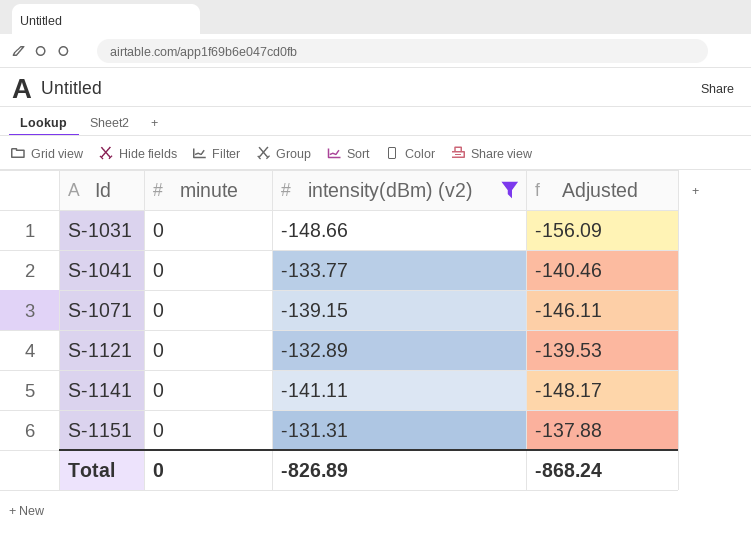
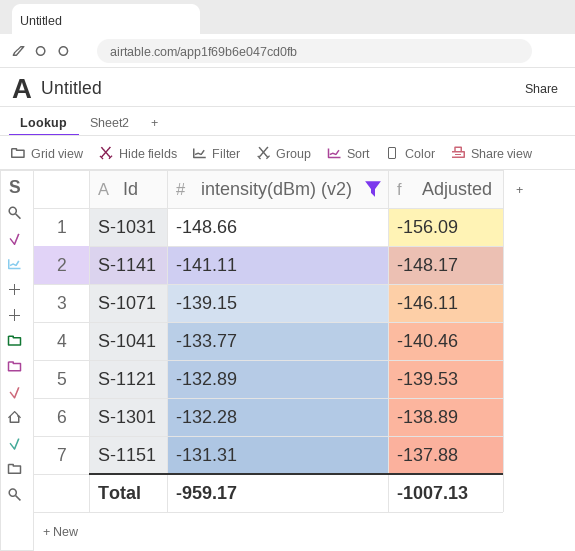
row order: Id ascending -> intensity(dBm) (v2) ascending
column minute | position: 2 -> none
row S-1301: none -> -132.28 | -138.89
Total | intensity(dBm) (v2): -826.89 -> -959.17
Total | Adjusted: -868.24 -> -1007.13

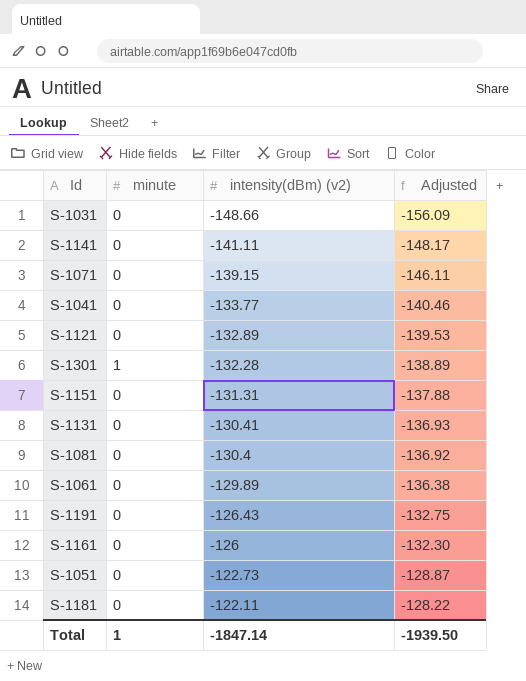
filter: intensity(dBm) (v2) <= -131.31 -> none
column minute | position: none -> 2
Total | intensity(dBm) (v2): -959.17 -> -1847.14
Total | Adjusted: -1007.13 -> -1939.50

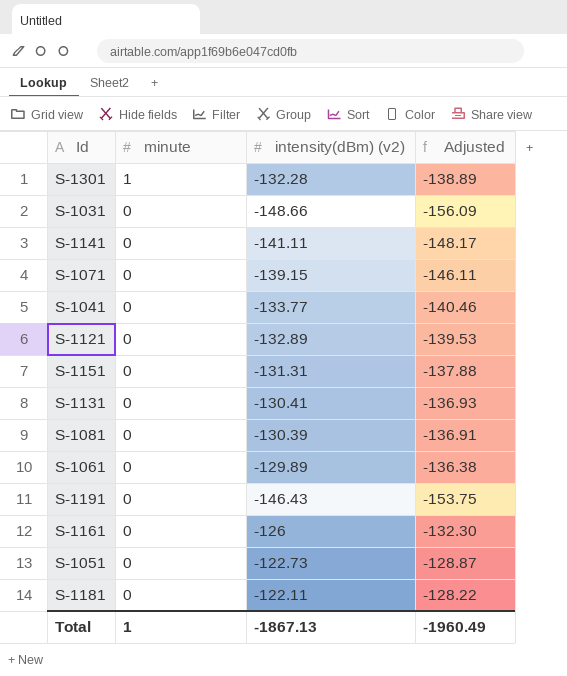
row order: intensity(dBm) (v2) ascending -> minute descending
S-1081 | intensity(dBm) (v2): -130.4 -> -130.39
S-1081 | Adjusted: -136.92 -> -136.91
S-1191 | intensity(dBm) (v2): -126.43 -> -146.43
S-1191 | Adjusted: -132.75 -> -153.75
Total | intensity(dBm) (v2): -1847.14 -> -1867.13
Total | Adjusted: -1939.50 -> -1960.49

